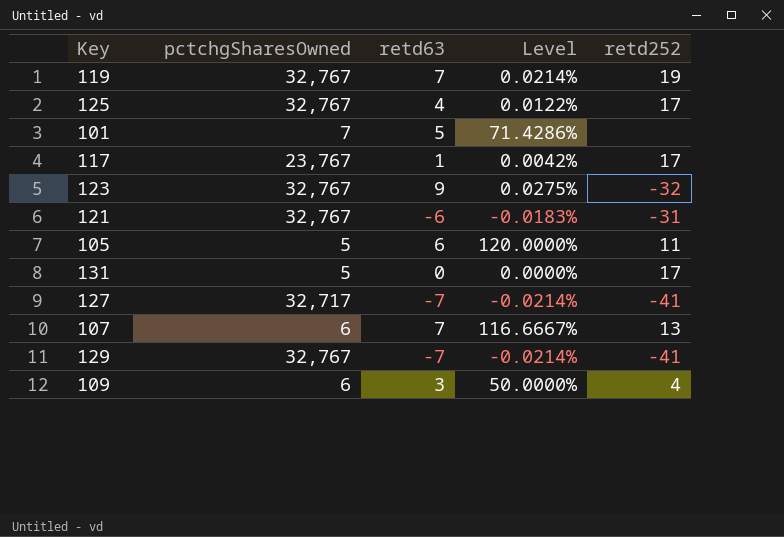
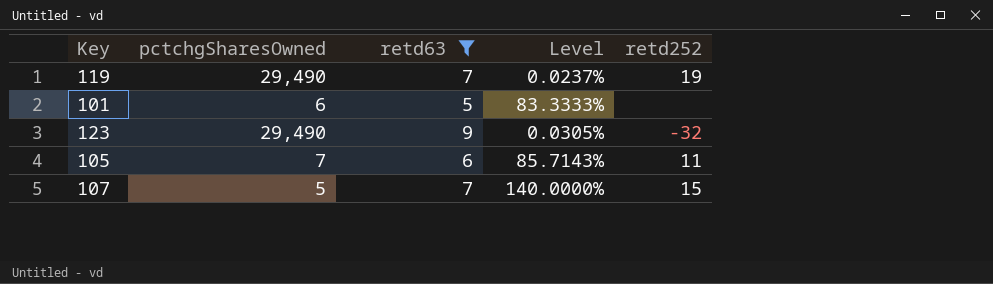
filter: none -> retd63 >= 5
119 | pctchgSharesOwned: 32,767 -> 29,490
119 | Level: 0.0214% -> 0.0237%
101 | pctchgSharesOwned: 7 -> 6
101 | Level: 71.4286% -> 83.3333%
123 | pctchgSharesOwned: 32,767 -> 29,490
123 | Level: 0.0275% -> 0.0305%
105 | pctchgSharesOwned: 5 -> 7
105 | Level: 120.0000% -> 85.7143%
107 | pctchgSharesOwned: 6 -> 5
107 | Level: 116.6667% -> 140.0000%
107 | retd252: 13 -> 15

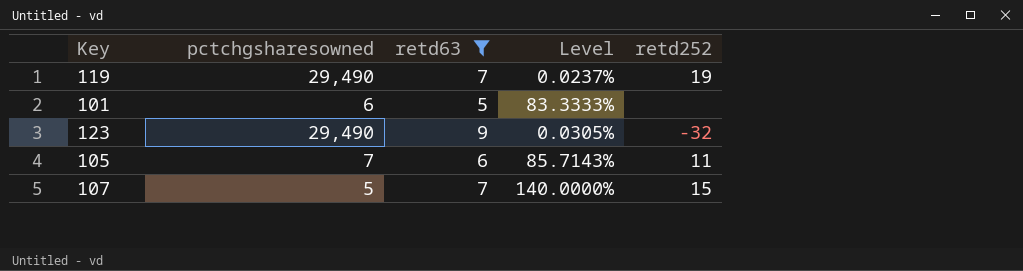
column name: pctchgSharesOwned -> pctchgsharesowned

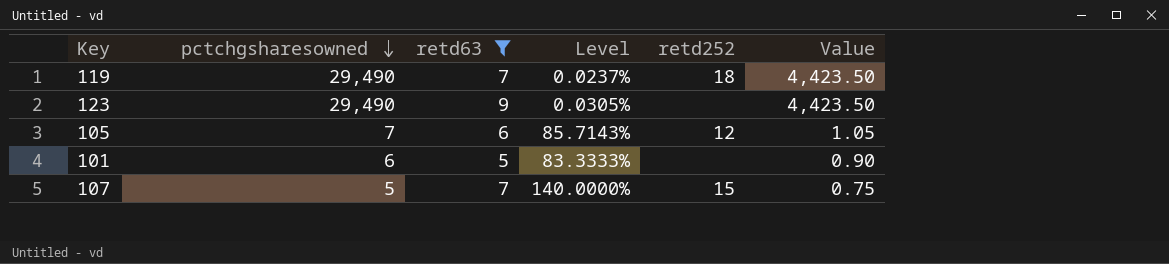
row order: none -> pctchgsharesowned descending
column Value | formula: none -> [pctchgsharesowned] * 0.15
119 | retd252: 19 -> 18
123 | retd252: -32 -> none
105 | retd252: 11 -> 12

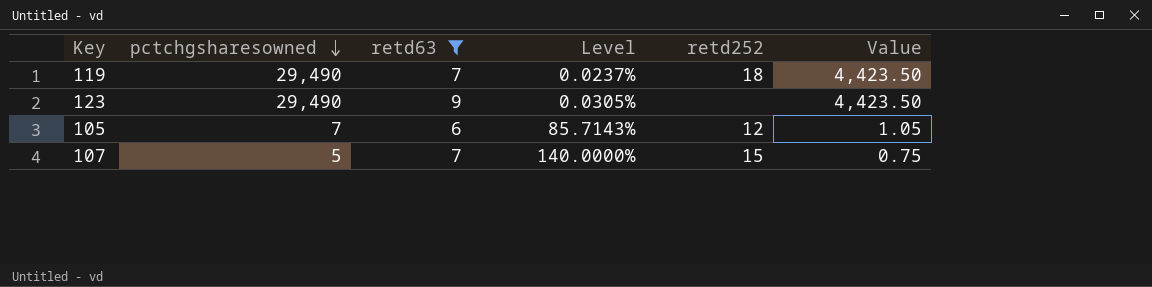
row 101: 6 | 5 | 83.3333% | none | 0.90 -> none

